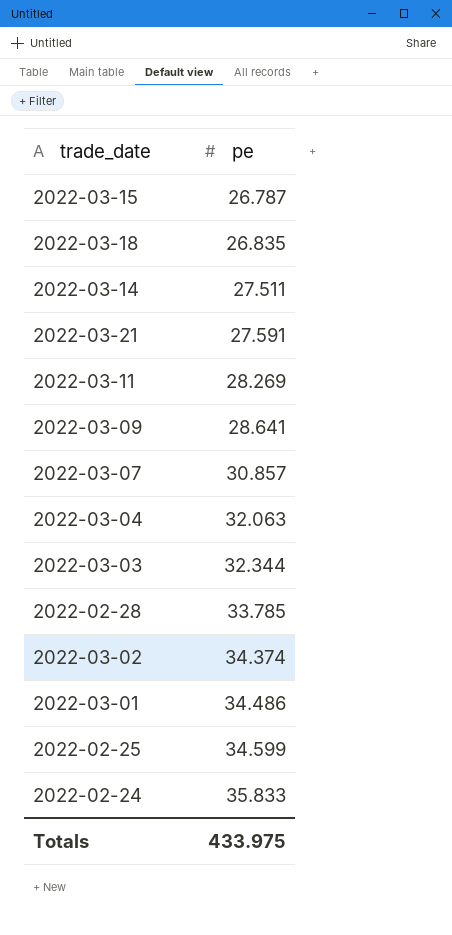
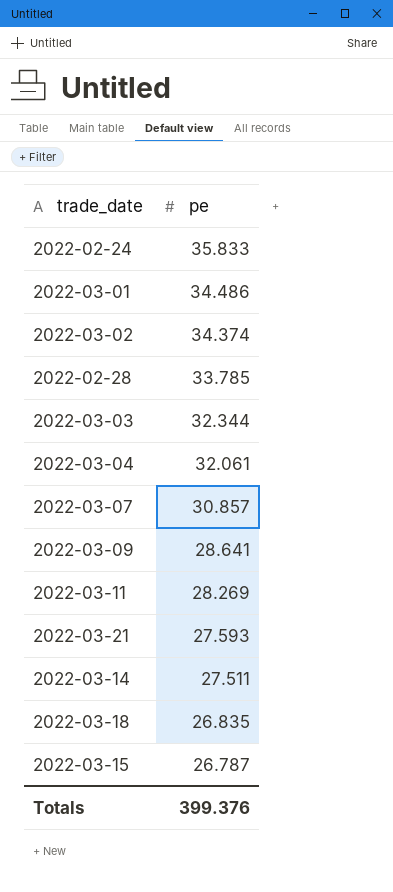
row order: pe ascending -> pe descending
row 2022-02-25: 34.599 -> none
2022-03-04 | pe: 32.063 -> 32.061
2022-03-21 | pe: 27.591 -> 27.593
Totals | pe: 433.975 -> 399.376

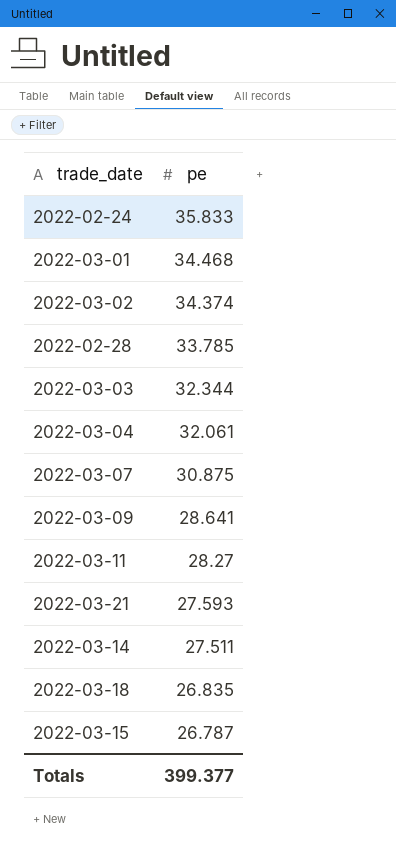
2022-03-01 | pe: 34.486 -> 34.468
2022-03-07 | pe: 30.857 -> 30.875
2022-03-11 | pe: 28.269 -> 28.27
Totals | pe: 399.376 -> 399.377

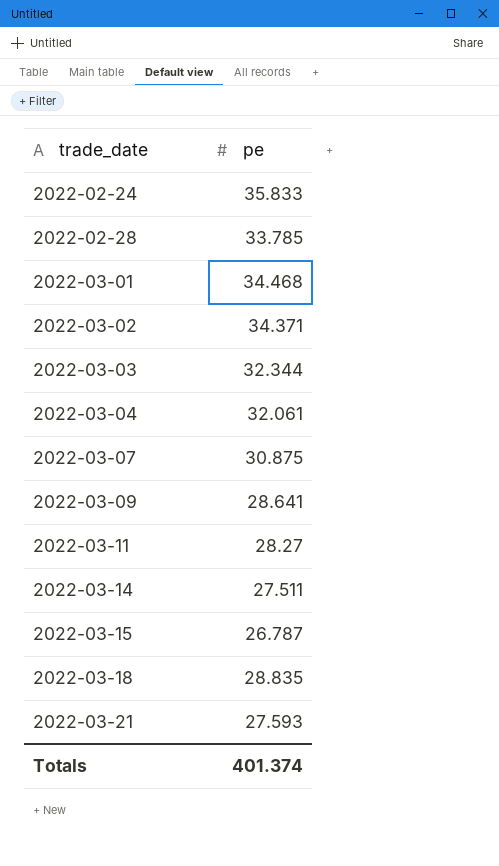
row order: pe descending -> trade_date ascending
2022-03-02 | pe: 34.374 -> 34.371
2022-03-18 | pe: 26.835 -> 28.835
Totals | pe: 399.377 -> 401.374

